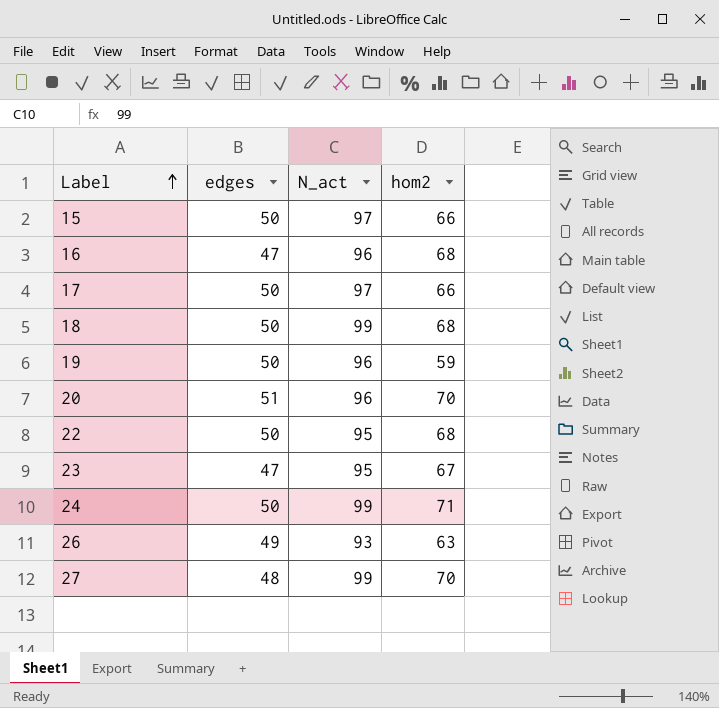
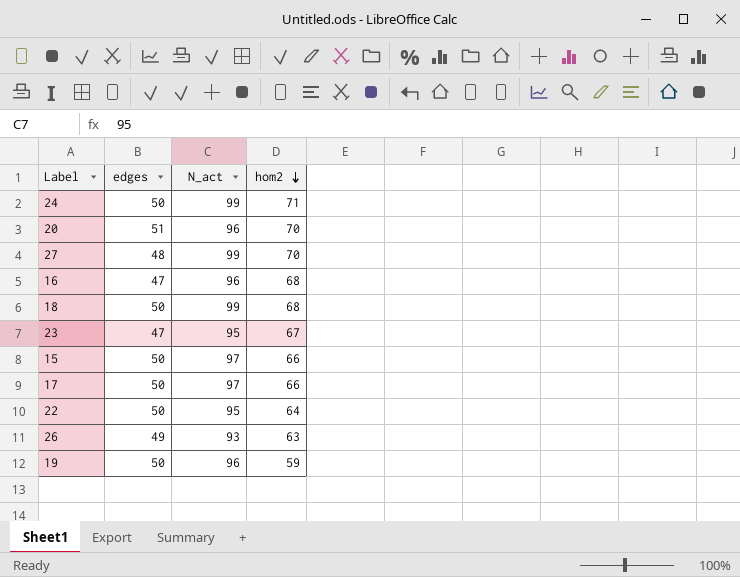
row order: Label ascending -> hom2 descending
22 | hom2: 68 -> 64

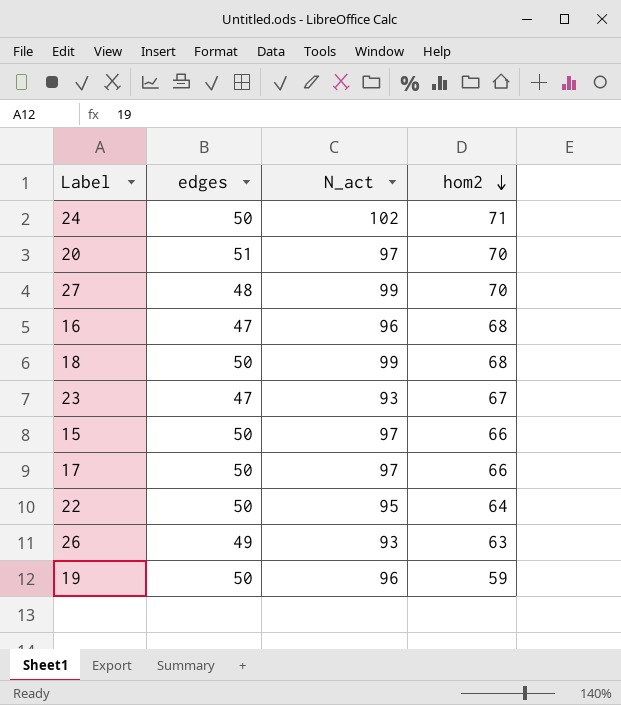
24 | N_act: 99 -> 102
20 | N_act: 96 -> 97
23 | N_act: 95 -> 93

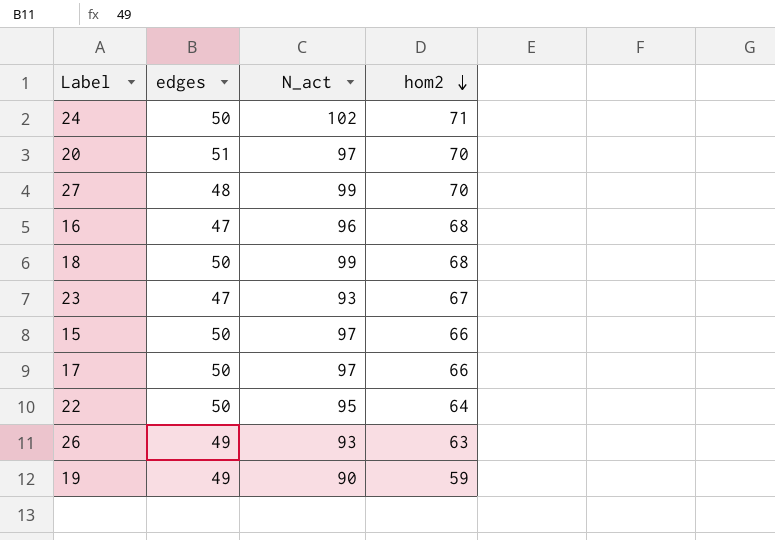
19 | edges: 50 -> 49
19 | N_act: 96 -> 90

